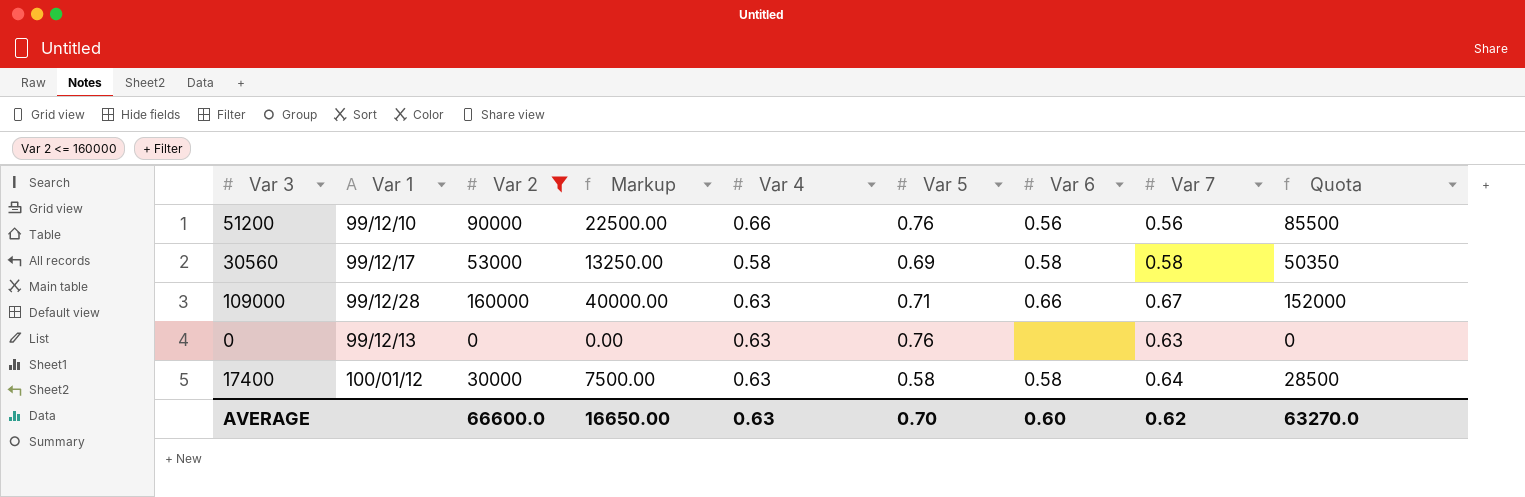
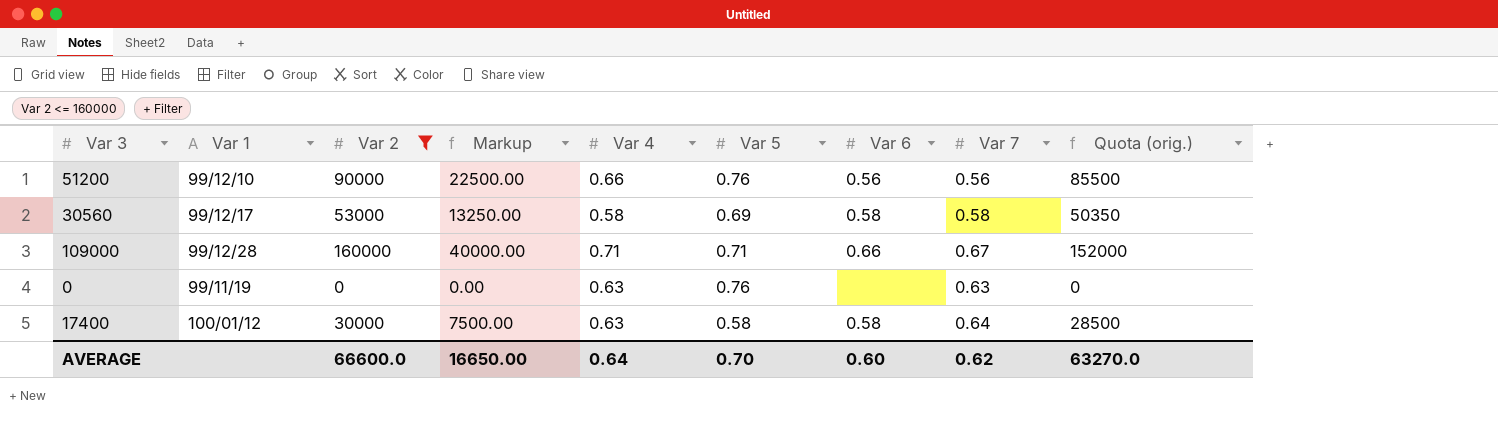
column name: Quota -> Quota (orig.)
109000 | Var 4: 0.63 -> 0.71
0 | Var 1: 99/12/13 -> 99/11/19
AVERAGE | Var 4: 0.63 -> 0.64

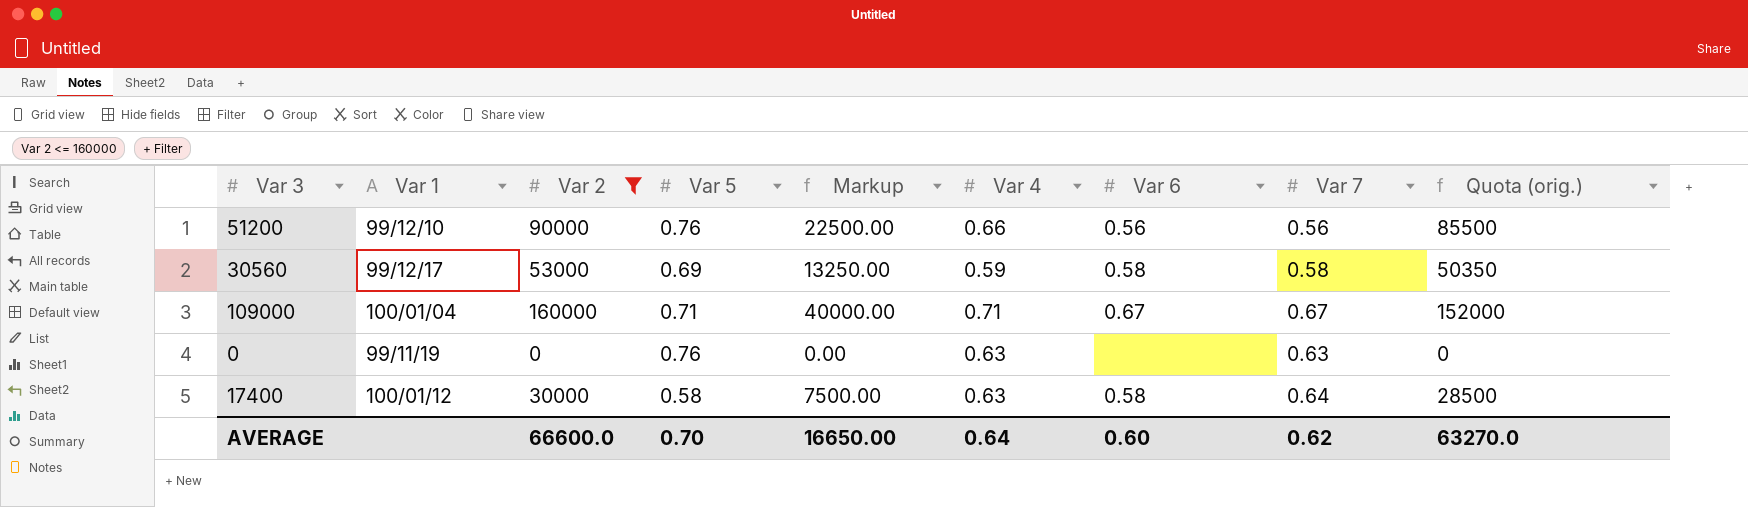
column Var 5 | position: 6 -> 4
30560 | Var 4: 0.58 -> 0.59
109000 | Var 1: 99/12/28 -> 100/01/04
109000 | Var 6: 0.66 -> 0.67

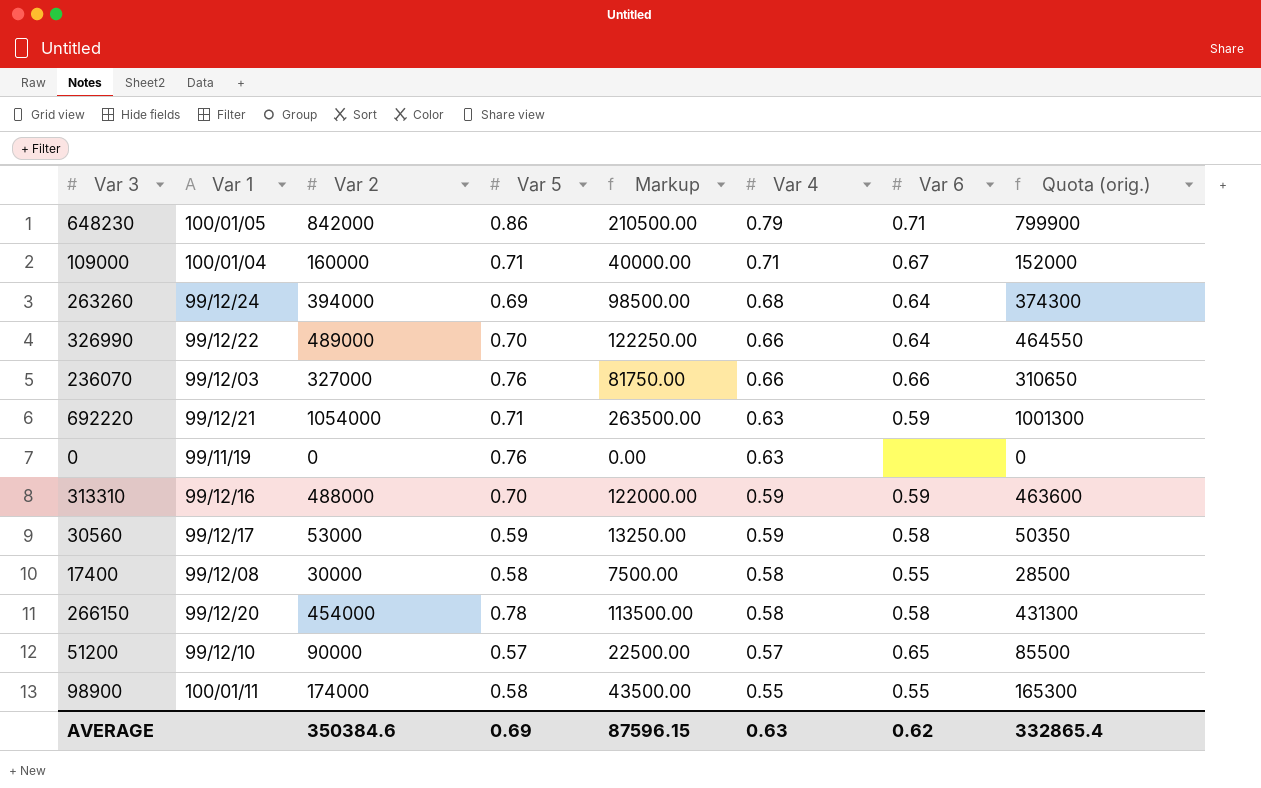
filter: Var 2 <= 160000 -> none
row order: none -> Var 4 descending
column Var 7 | position: 8 -> none
30560 | Var 5: 0.69 -> 0.59
17400 | Var 1: 100/01/12 -> 99/12/08
17400 | Var 4: 0.63 -> 0.58
17400 | Var 6: 0.58 -> 0.55
51200 | Var 5: 0.76 -> 0.57
51200 | Var 4: 0.66 -> 0.57
51200 | Var 6: 0.56 -> 0.65
AVERAGE | Var 2: 66600.0 -> 350384.6
AVERAGE | Var 5: 0.70 -> 0.69
AVERAGE | Markup: 16650.00 -> 87596.15
AVERAGE | Var 4: 0.64 -> 0.63
AVERAGE | Var 6: 0.60 -> 0.62
AVERAGE | Quota (orig.): 63270.0 -> 332865.4

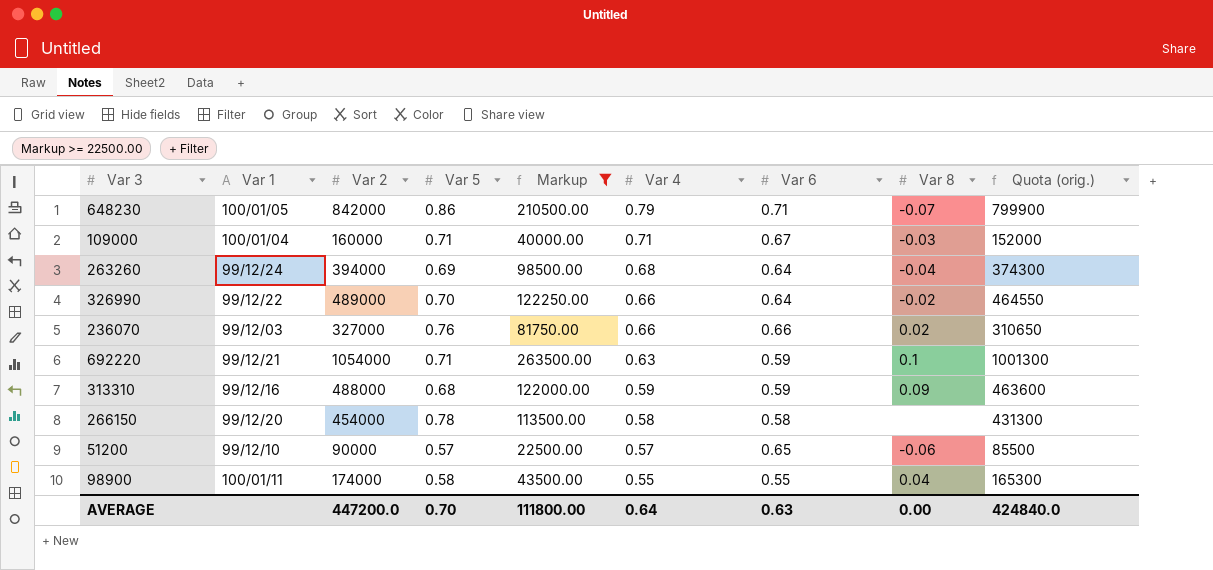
filter: none -> Markup >= 22500.00
column Var 8 | position: none -> 8
313310 | Var 5: 0.70 -> 0.68
AVERAGE | Var 2: 350384.6 -> 447200.0
AVERAGE | Var 5: 0.69 -> 0.70
AVERAGE | Markup: 87596.15 -> 111800.00
AVERAGE | Var 4: 0.63 -> 0.64
AVERAGE | Var 6: 0.62 -> 0.63
AVERAGE | Quota (orig.): 332865.4 -> 424840.0

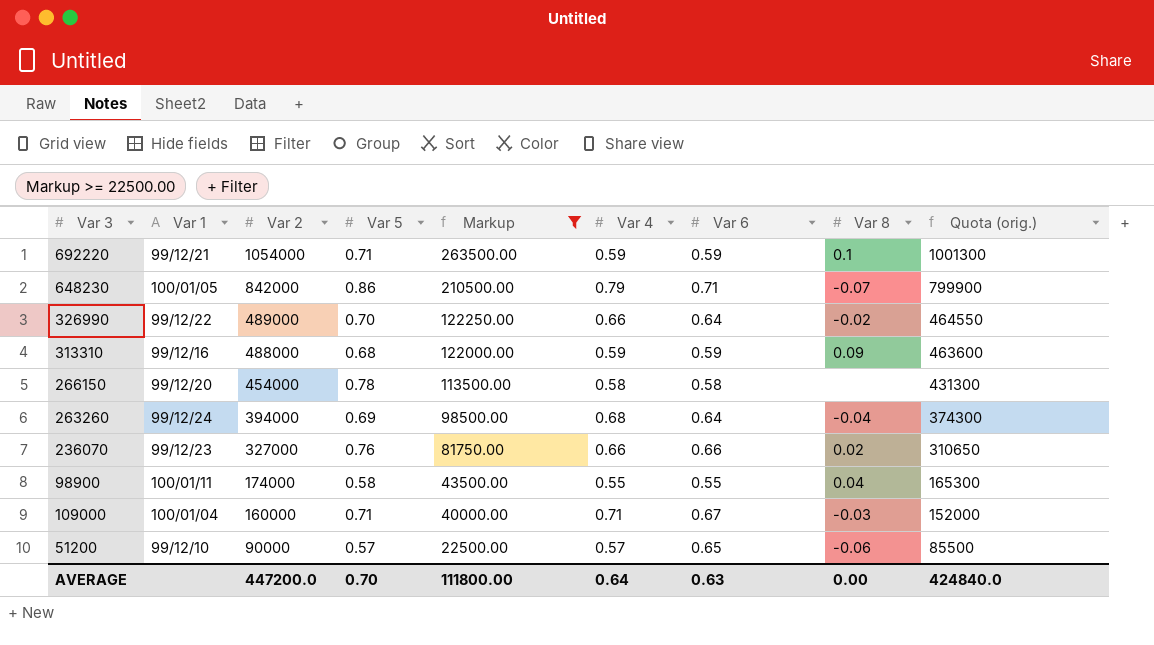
row order: Var 4 descending -> Var 2 descending
692220 | Var 4: 0.63 -> 0.59
236070 | Var 1: 99/12/03 -> 99/12/23

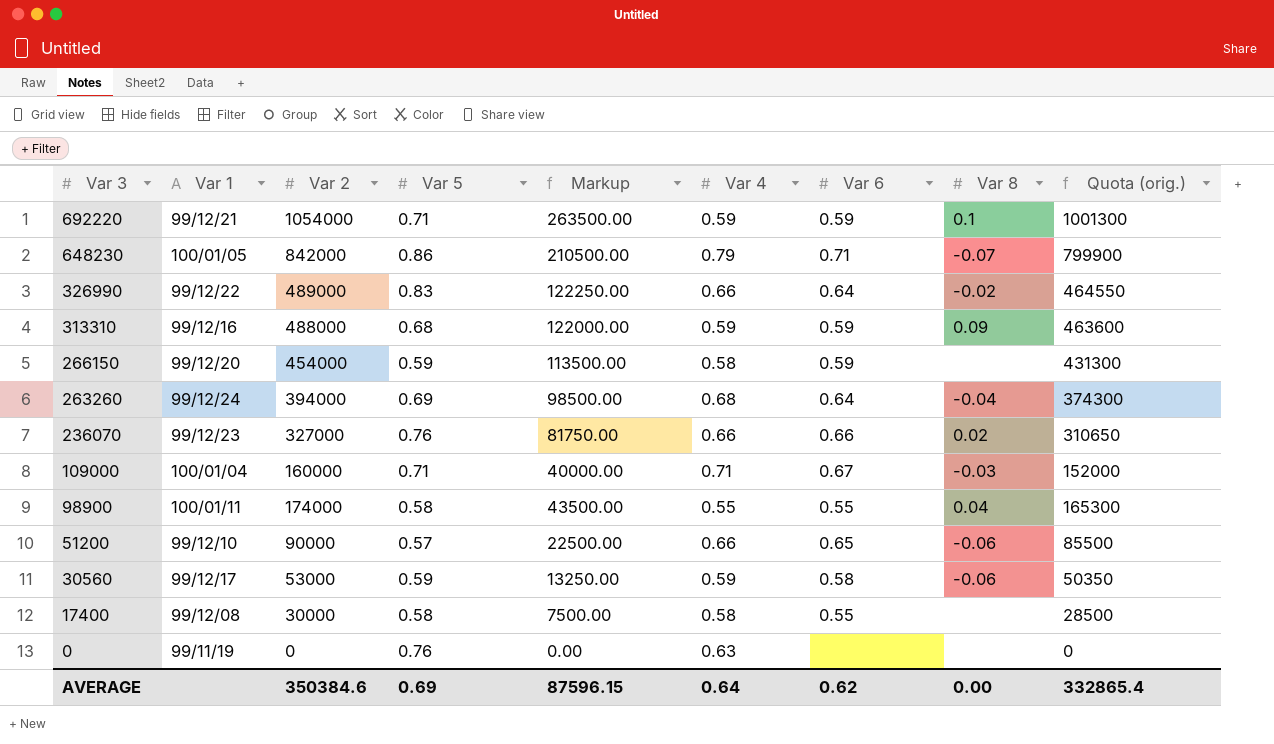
filter: Markup >= 22500.00 -> none
row order: Var 2 descending -> Var 3 descending
326990 | Var 5: 0.70 -> 0.83
266150 | Var 5: 0.78 -> 0.59
266150 | Var 6: 0.58 -> 0.59
51200 | Var 4: 0.57 -> 0.66
AVERAGE | Var 2: 447200.0 -> 350384.6
AVERAGE | Var 5: 0.70 -> 0.69
AVERAGE | Markup: 111800.00 -> 87596.15
AVERAGE | Var 6: 0.63 -> 0.62
AVERAGE | Quota (orig.): 424840.0 -> 332865.4

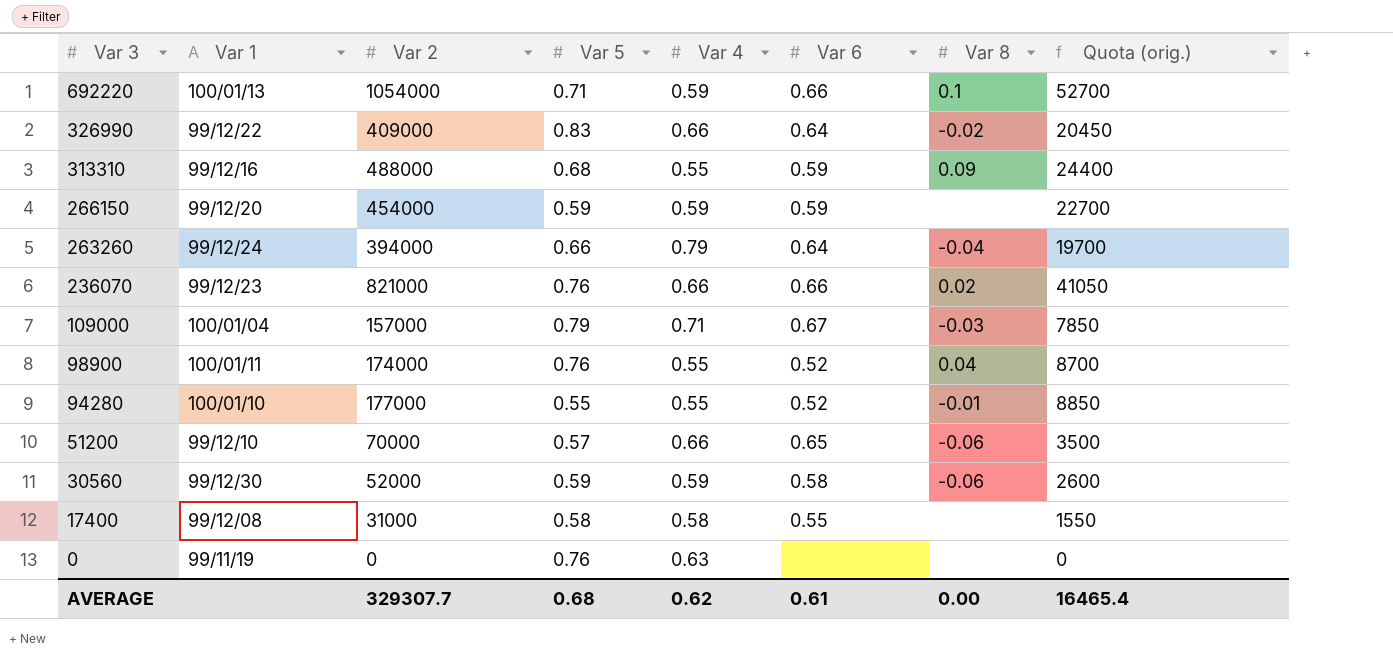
column Markup | formula: [Var 2] * 0.25 -> none
column Quota (orig.) | formula: [Var 2] * 0.95 -> [Var 2] * 0.05
row 648230: 100/01/05 | 842000 | 0.86 | 210500.00 | 0.79 | 0.71 | -0.07 | 799900 -> none
692220 | Var 1: 99/12/21 -> 100/01/13
692220 | Var 6: 0.59 -> 0.66
326990 | Var 2: 489000 -> 409000
313310 | Var 4: 0.59 -> 0.55
266150 | Var 4: 0.58 -> 0.59
263260 | Var 5: 0.69 -> 0.66
263260 | Var 4: 0.68 -> 0.79
236070 | Var 2: 327000 -> 821000
109000 | Var 2: 160000 -> 157000
109000 | Var 5: 0.71 -> 0.79
98900 | Var 5: 0.58 -> 0.76
98900 | Var 6: 0.55 -> 0.52
row 94280: none -> 100/01/10 | 177000 | 0.55 | 0.55 | 0.52 | -0.01 | 8850
51200 | Var 2: 90000 -> 70000
30560 | Var 1: 99/12/17 -> 99/12/30
30560 | Var 2: 53000 -> 52000
17400 | Var 2: 30000 -> 31000
AVERAGE | Var 2: 350384.6 -> 329307.7
AVERAGE | Var 5: 0.69 -> 0.68
AVERAGE | Var 4: 0.64 -> 0.62
AVERAGE | Var 6: 0.62 -> 0.61
AVERAGE | Quota (orig.): 332865.4 -> 16465.4

